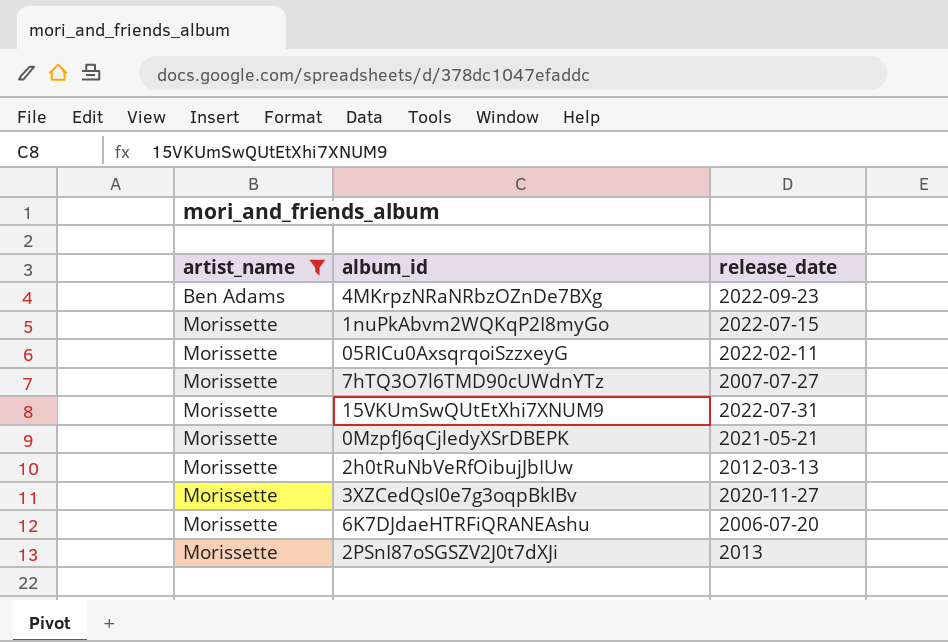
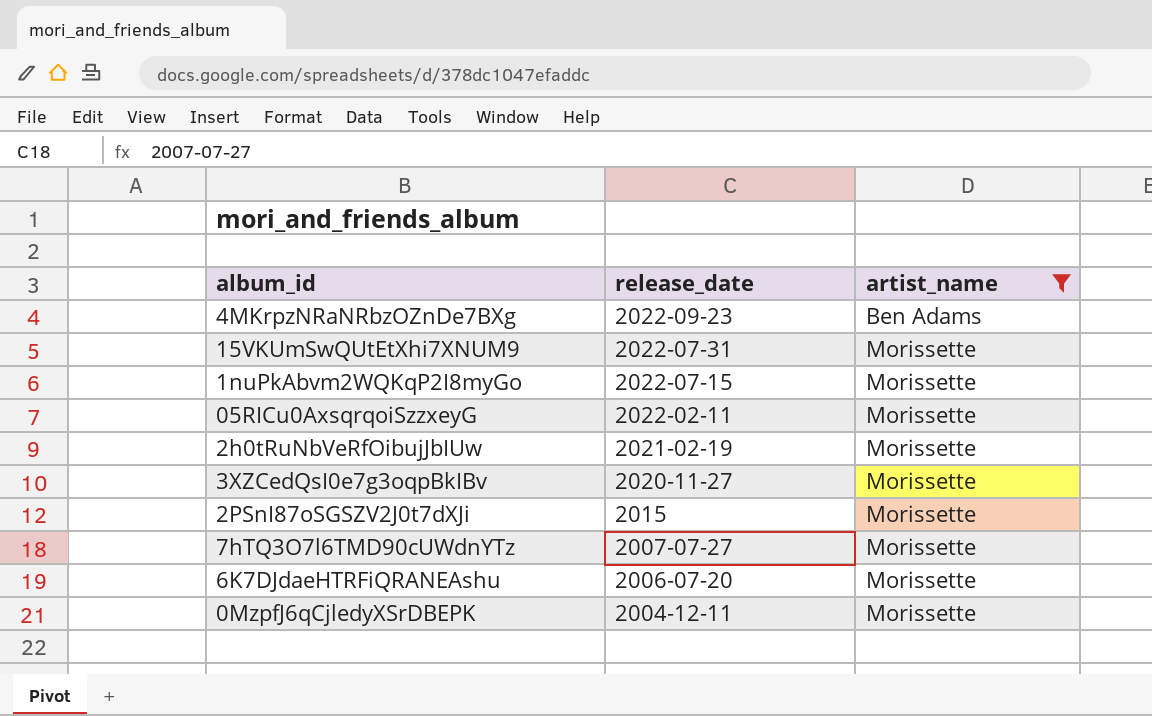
row order: artist_name ascending -> release_date descending
column artist_name | position: 1 -> 3
2h0tRuNbVeRfOibujJbIUw | release_date: 2012-03-13 -> 2021-02-19
2PSnI87oSGSZV2J0t7dXJi | release_date: 2013 -> 2015
0MzpfJ6qCjledyXSrDBEPK | release_date: 2021-05-21 -> 2004-12-11

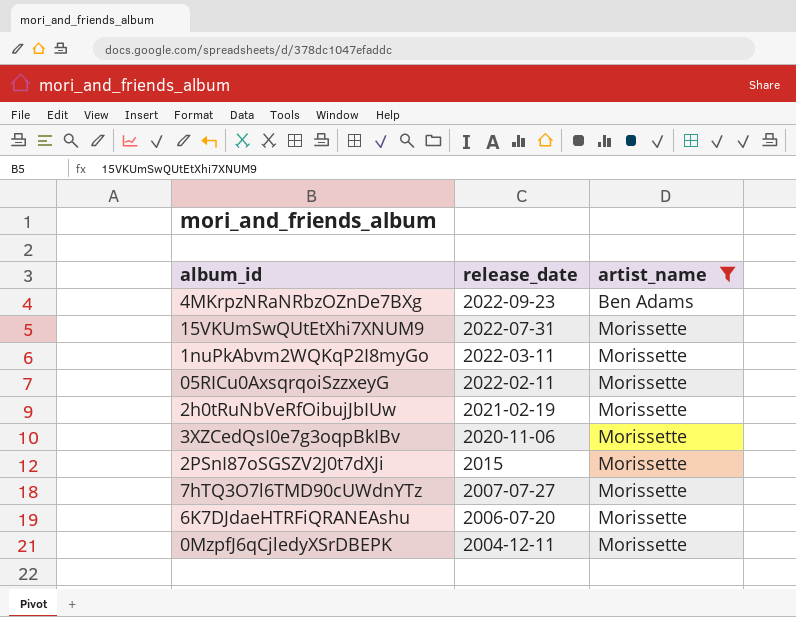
1nuPkAbvm2WQKqP2I8myGo | release_date: 2022-07-15 -> 2022-03-11
3XZCedQsI0e7g3oqpBkIBv | release_date: 2020-11-27 -> 2020-11-06

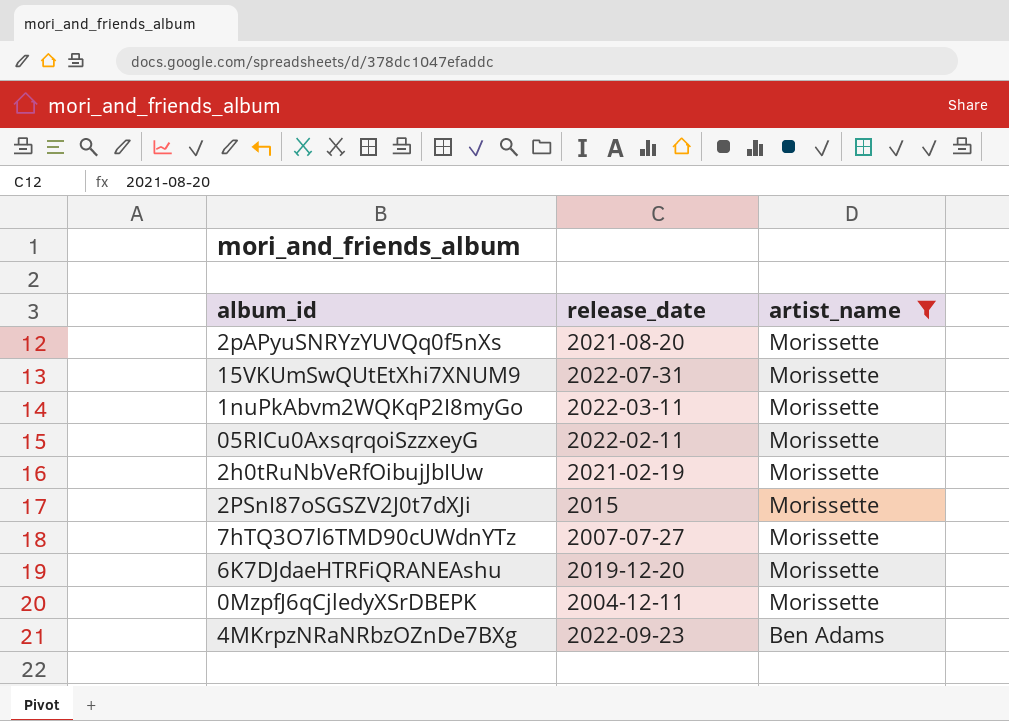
row order: release_date descending -> artist_name descending
row 3XZCedQsI0e7g3oqpBkIBv: 2020-11-06 | Morissette -> none
row 2pAPyuSNRYzYUVQq0f5nXs: none -> 2021-08-20 | Morissette
6K7DJdaeHTRFiQRANEAshu | release_date: 2006-07-20 -> 2019-12-20

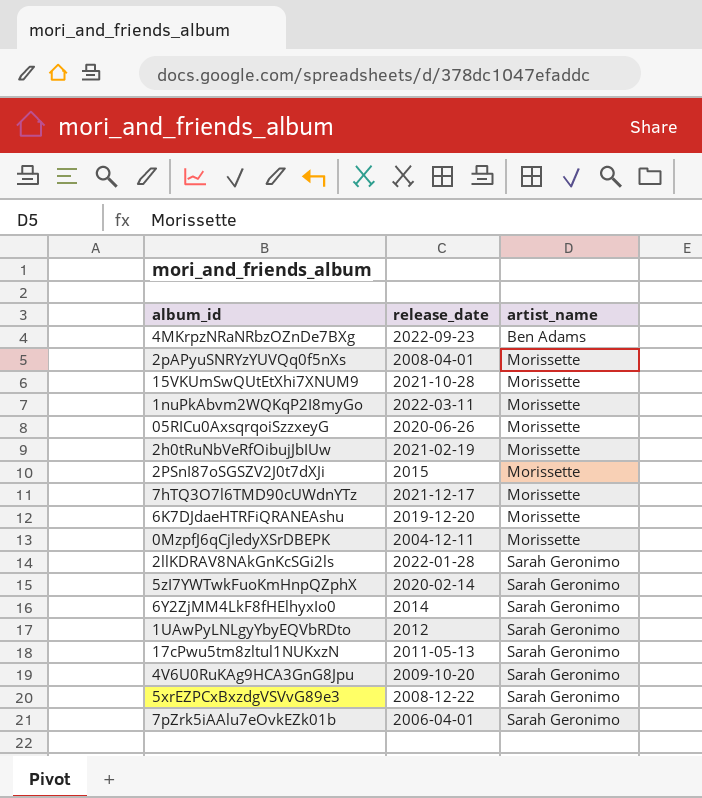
filter: artist_name != Sarah Geronimo -> none
row order: artist_name descending -> artist_name ascending
2pAPyuSNRYzYUVQq0f5nXs | release_date: 2021-08-20 -> 2008-04-01
15VKUmSwQUtEtXhi7XNUM9 | release_date: 2022-07-31 -> 2021-10-28
05RICu0AxsqrqoiSzzxeyG | release_date: 2022-02-11 -> 2020-06-26
7hTQ3O7l6TMD90cUWdnYTz | release_date: 2007-07-27 -> 2021-12-17

